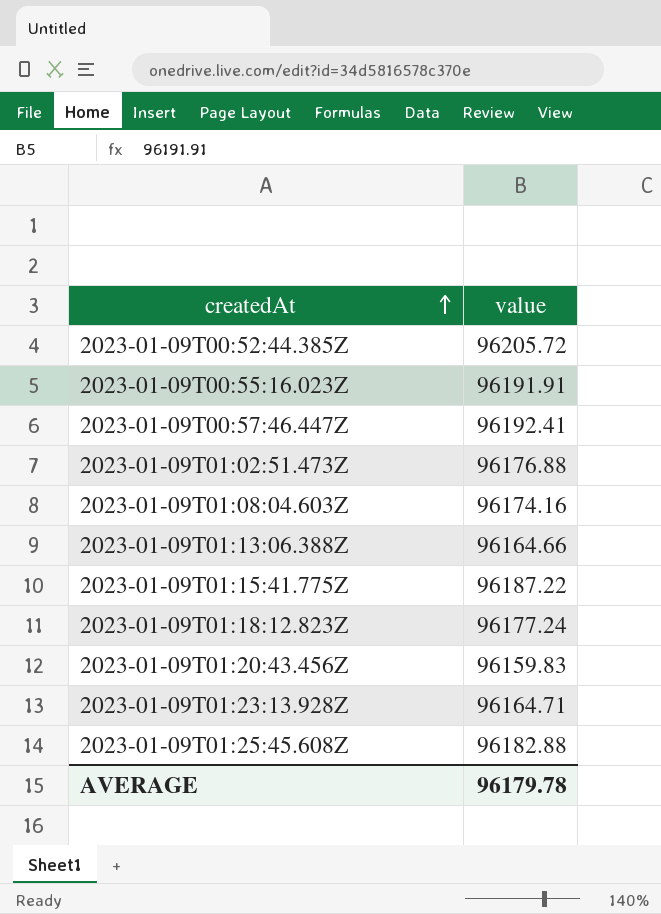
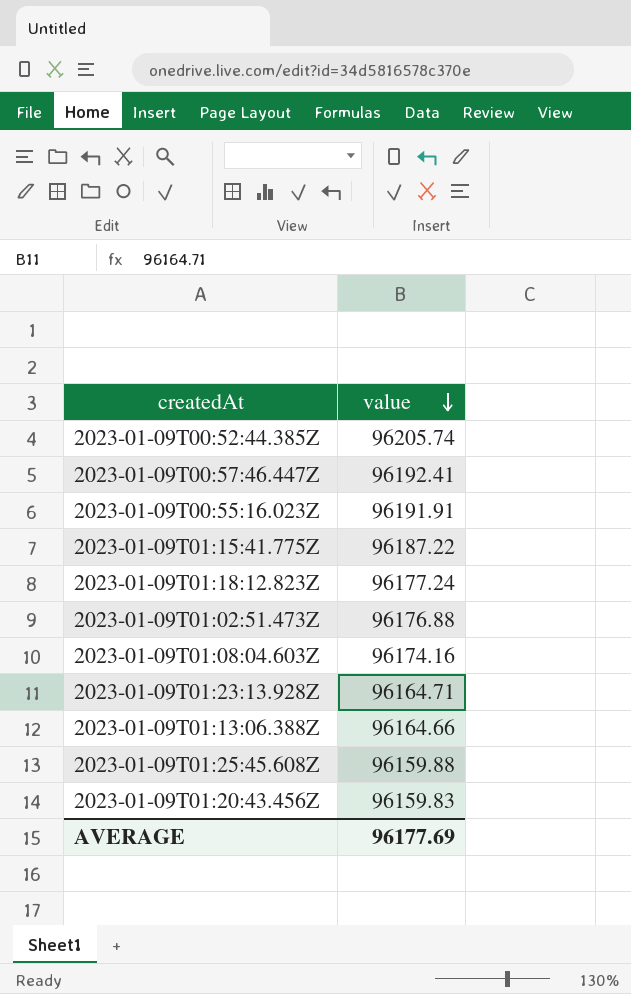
row order: createdAt ascending -> value descending
2023-01-09T00:52:44.385Z | value: 96205.72 -> 96205.74
2023-01-09T01:25:45.608Z | value: 96182.88 -> 96159.88
AVERAGE | value: 96179.78 -> 96177.69

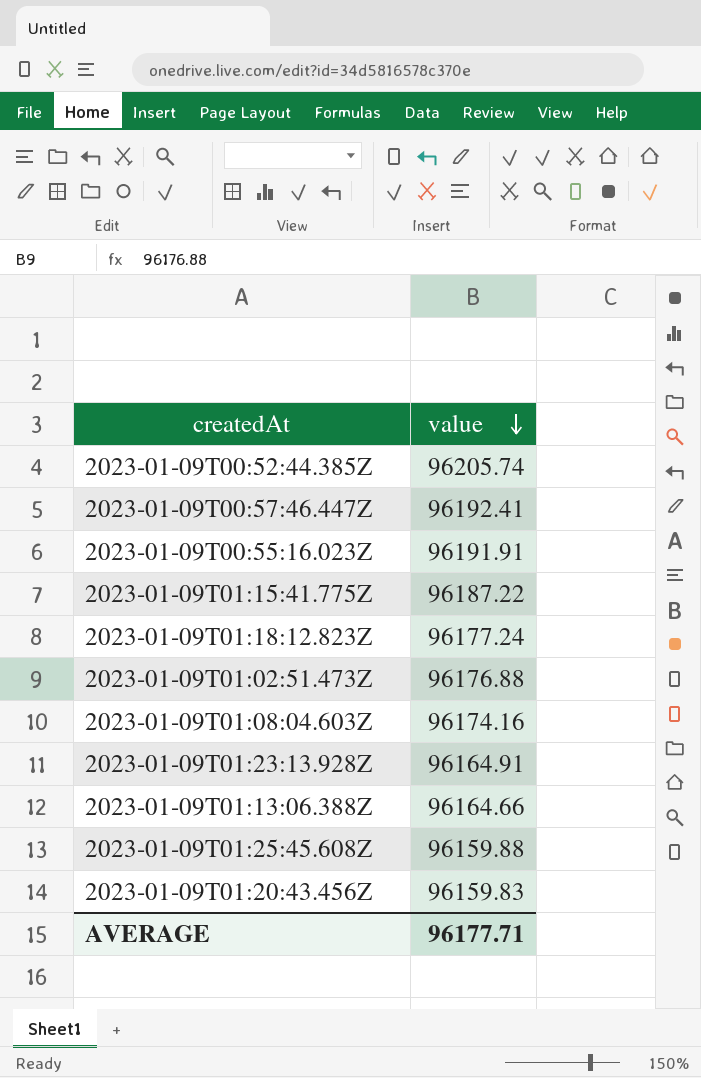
2023-01-09T01:23:13.928Z | value: 96164.71 -> 96164.91
AVERAGE | value: 96177.69 -> 96177.71

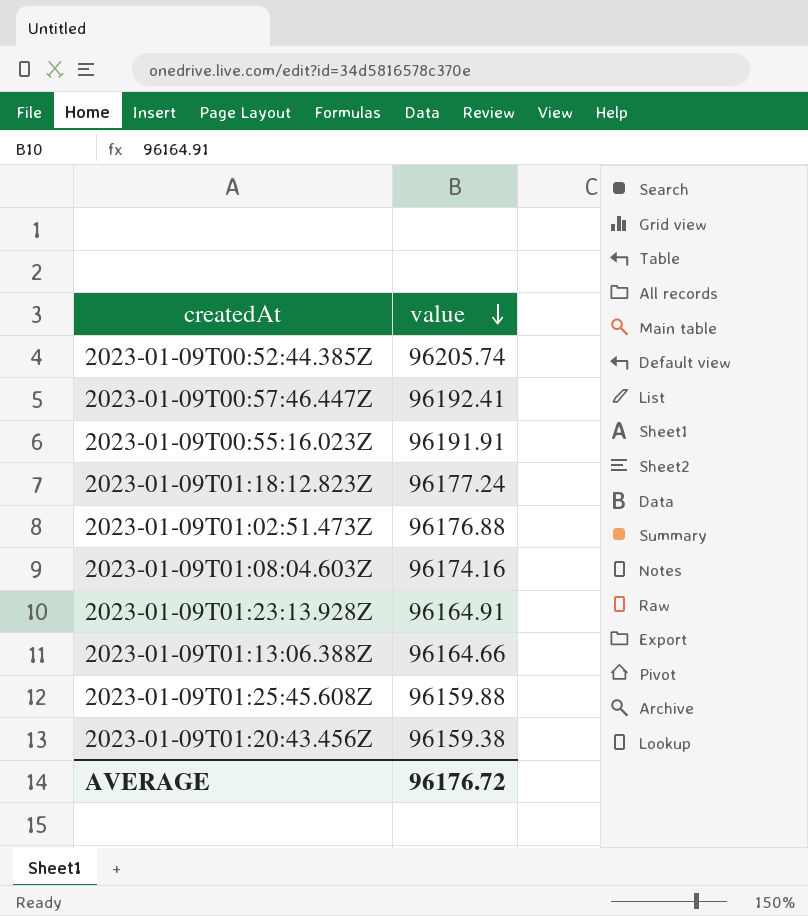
row 2023-01-09T01:15:41.775Z: 96187.22 -> none
2023-01-09T01:20:43.456Z | value: 96159.83 -> 96159.38
AVERAGE | value: 96177.71 -> 96176.72

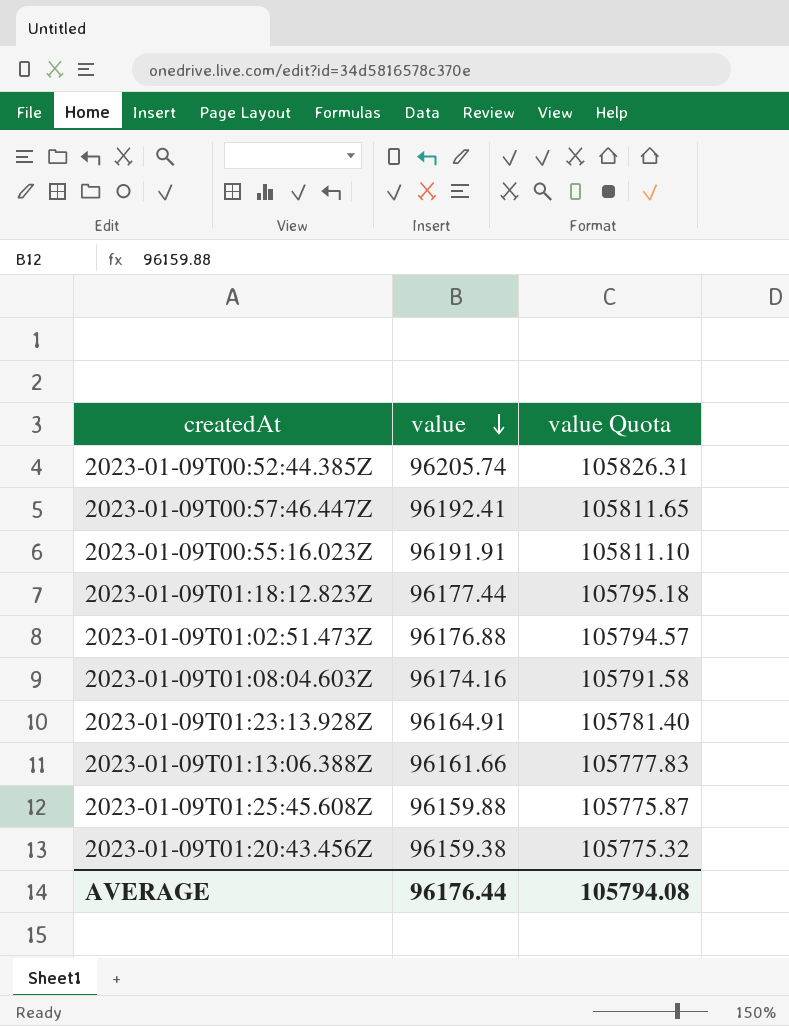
column value Quota | formula: none -> [value] * 1.1
2023-01-09T01:18:12.823Z | value: 96177.24 -> 96177.44
2023-01-09T01:13:06.388Z | value: 96164.66 -> 96161.66
AVERAGE | value: 96176.72 -> 96176.44

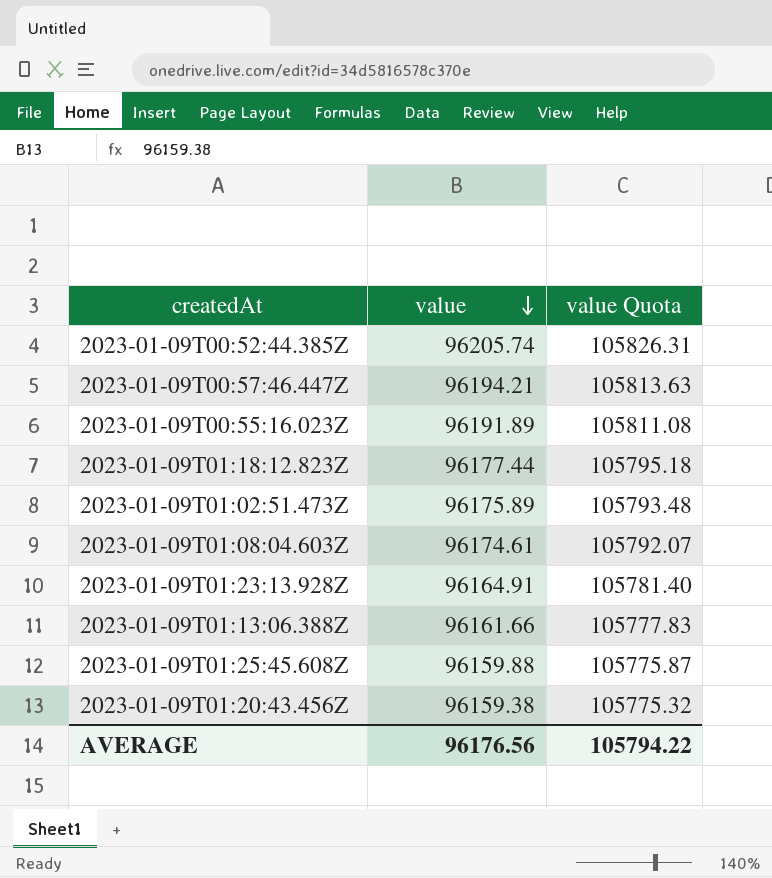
2023-01-09T00:57:46.447Z | value: 96192.41 -> 96194.21
2023-01-09T00:57:46.447Z | value Quota: 105811.65 -> 105813.63
2023-01-09T00:55:16.023Z | value: 96191.91 -> 96191.89
2023-01-09T00:55:16.023Z | value Quota: 105811.10 -> 105811.08
2023-01-09T01:02:51.473Z | value: 96176.88 -> 96175.89
2023-01-09T01:02:51.473Z | value Quota: 105794.57 -> 105793.48
2023-01-09T01:08:04.603Z | value: 96174.16 -> 96174.61
2023-01-09T01:08:04.603Z | value Quota: 105791.58 -> 105792.07
AVERAGE | value: 96176.44 -> 96176.56
AVERAGE | value Quota: 105794.08 -> 105794.22

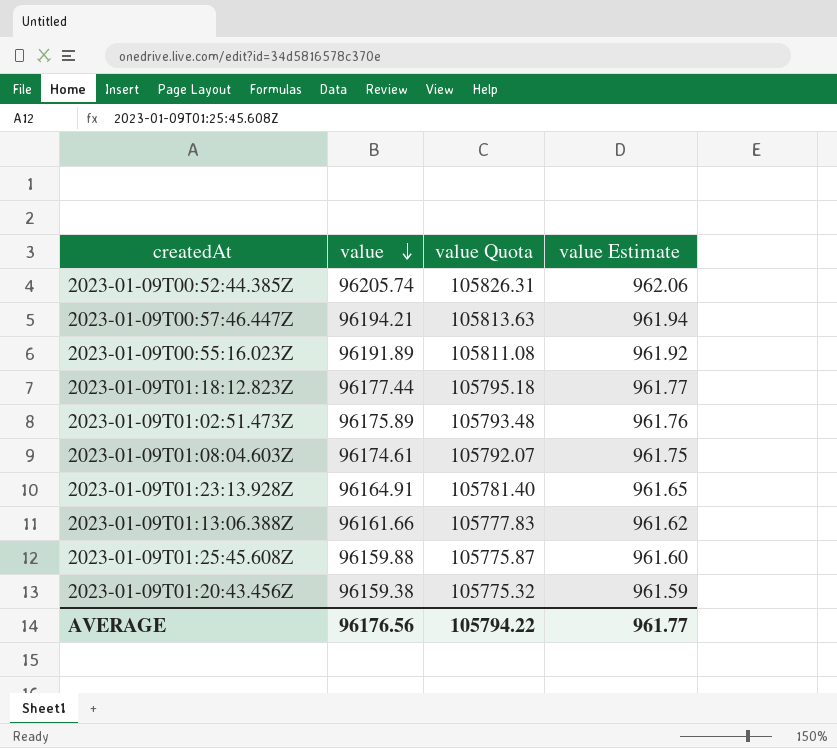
column value Estimate | formula: none -> [value] * 0.01

